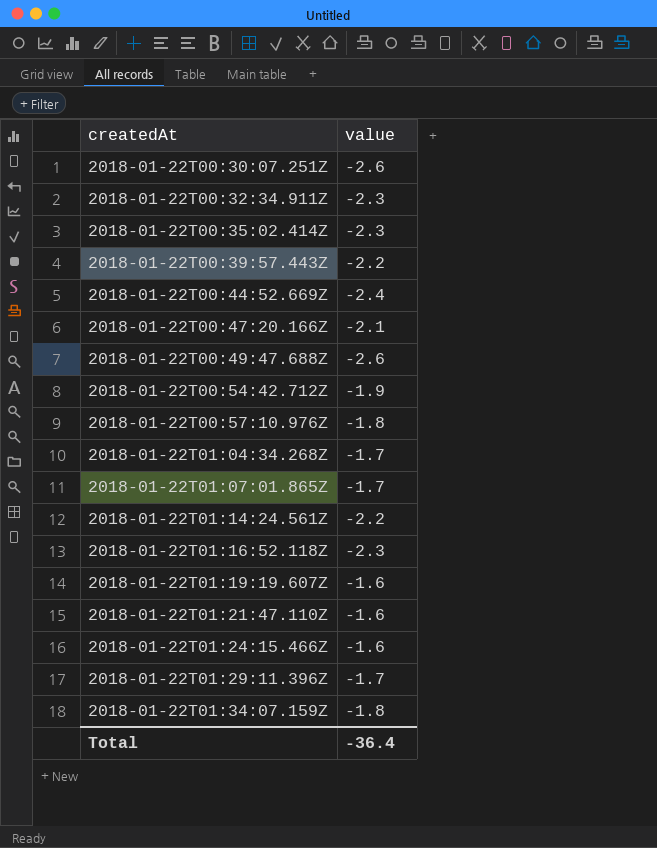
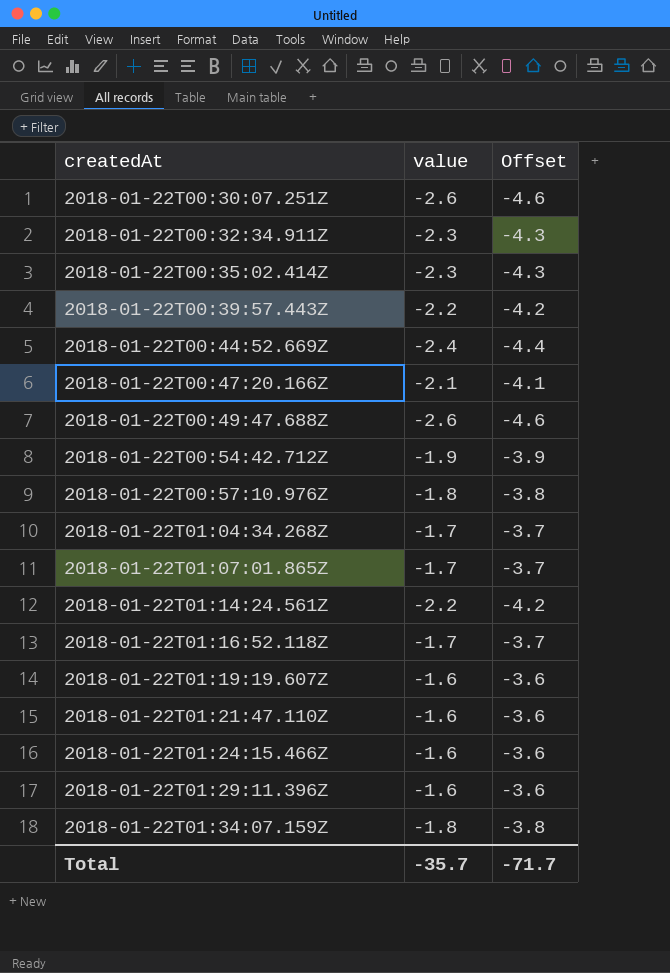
column Offset | formula: none -> [value] - 2
2018-01-22T01:16:52.118Z | value: -2.3 -> -1.7
2018-01-22T01:29:11.396Z | value: -1.7 -> -1.6
Total | value: -36.4 -> -35.7

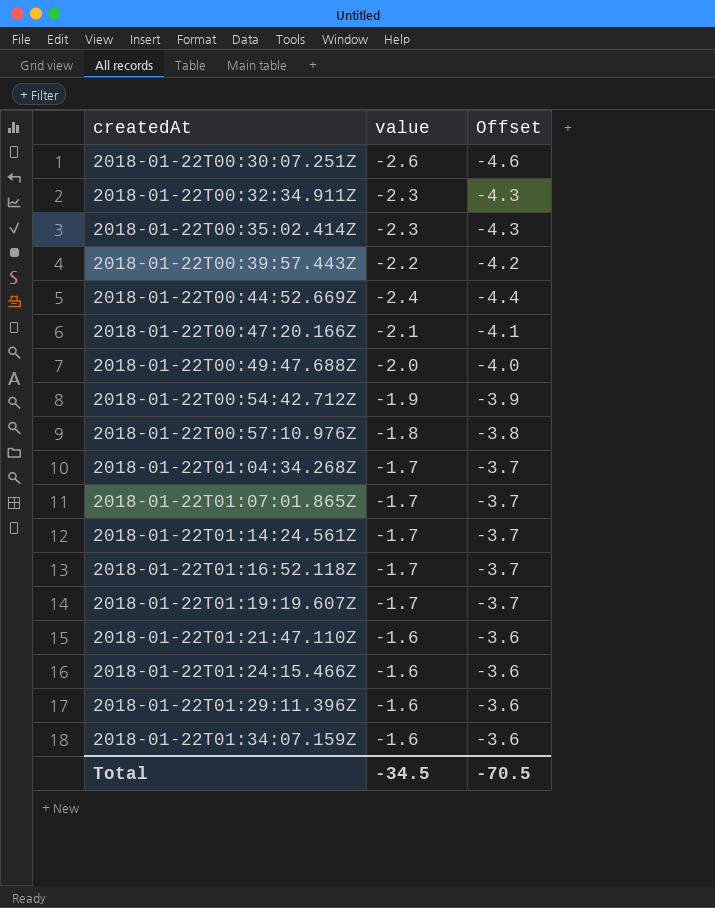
2018-01-22T00:49:47.688Z | value: -2.6 -> -2.0
2018-01-22T00:49:47.688Z | Offset: -4.6 -> -4.0
2018-01-22T01:14:24.561Z | value: -2.2 -> -1.7
2018-01-22T01:14:24.561Z | Offset: -4.2 -> -3.7
2018-01-22T01:19:19.607Z | value: -1.6 -> -1.7
2018-01-22T01:19:19.607Z | Offset: -3.6 -> -3.7
2018-01-22T01:34:07.159Z | value: -1.8 -> -1.6
2018-01-22T01:34:07.159Z | Offset: -3.8 -> -3.6
Total | value: -35.7 -> -34.5
Total | Offset: -71.7 -> -70.5

